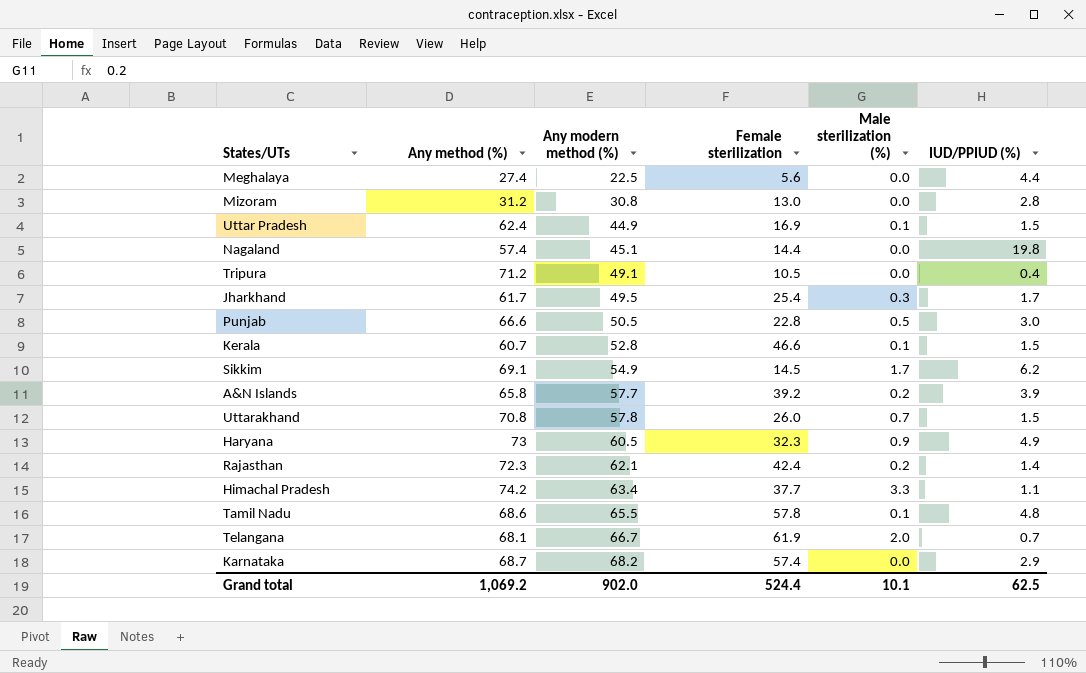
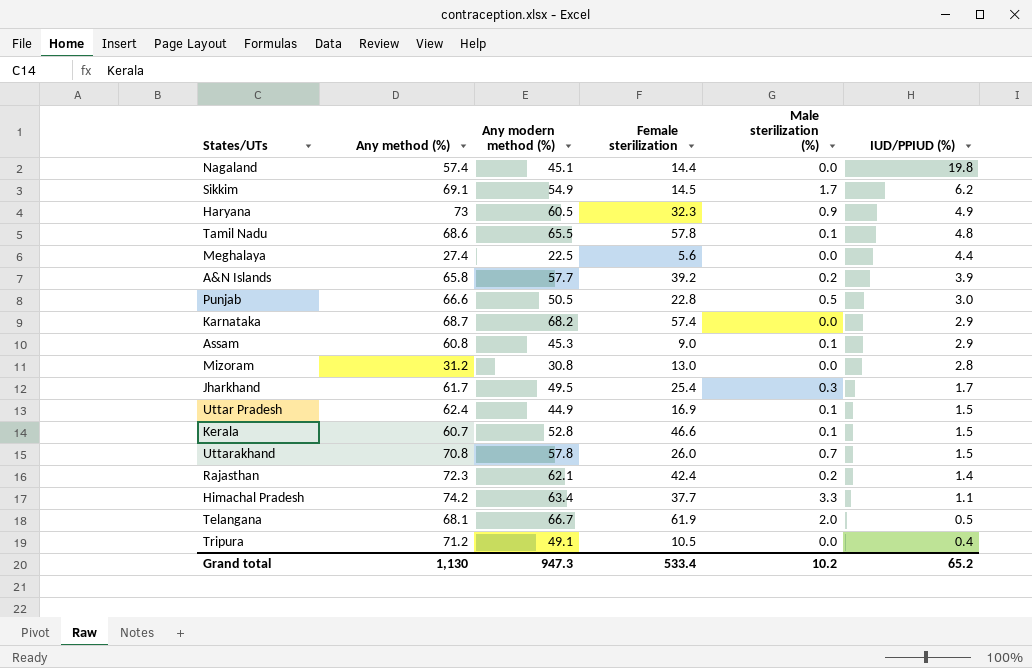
row order: Any modern method (%) ascending -> IUD/PPIUD (%) descending
row Assam: none -> 60.8 | 45.3 | 9.0 | 0.1 | 2.9
Telangana | IUD/PPIUD (%): 0.7 -> 0.5
Grand total | Any method (%): 1,069.2 -> 1,130
Grand total | Any modern method (%): 902.0 -> 947.3
Grand total | Female sterilization: 524.4 -> 533.4
Grand total | Male sterilization (%): 10.1 -> 10.2
Grand total | IUD/PPIUD (%): 62.5 -> 65.2

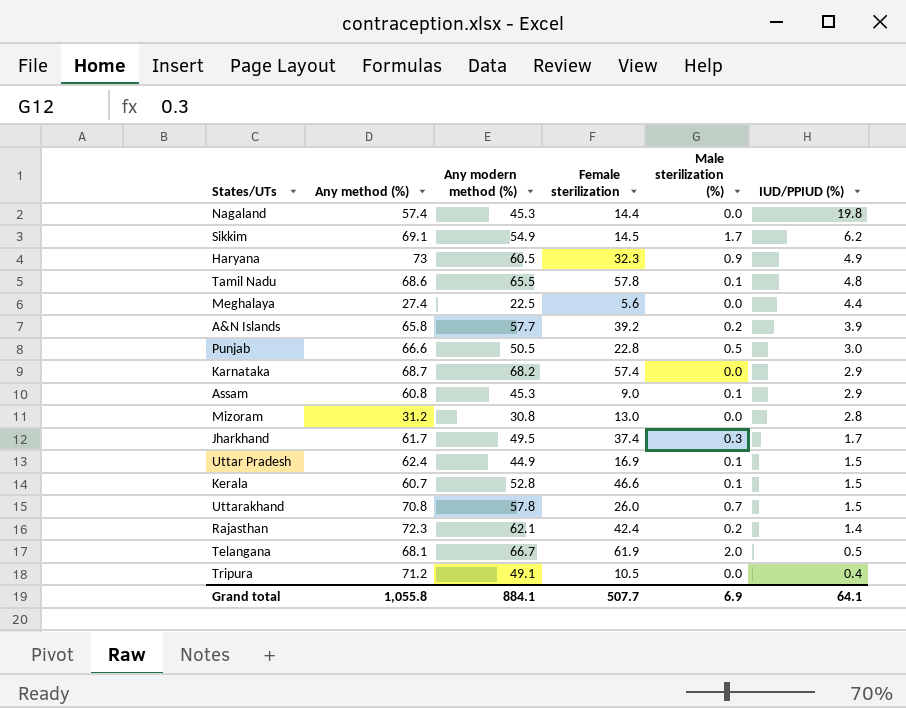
row Himachal Pradesh: 74.2 | 63.4 | 37.7 | 3.3 | 1.1 -> none
Nagaland | Any modern method (%): 45.1 -> 45.3
Jharkhand | Female sterilization: 25.4 -> 37.4
Grand total | Any method (%): 1,130 -> 1,055.8
Grand total | Any modern method (%): 947.3 -> 884.1
Grand total | Female sterilization: 533.4 -> 507.7
Grand total | Male sterilization (%): 10.2 -> 6.9
Grand total | IUD/PPIUD (%): 65.2 -> 64.1

